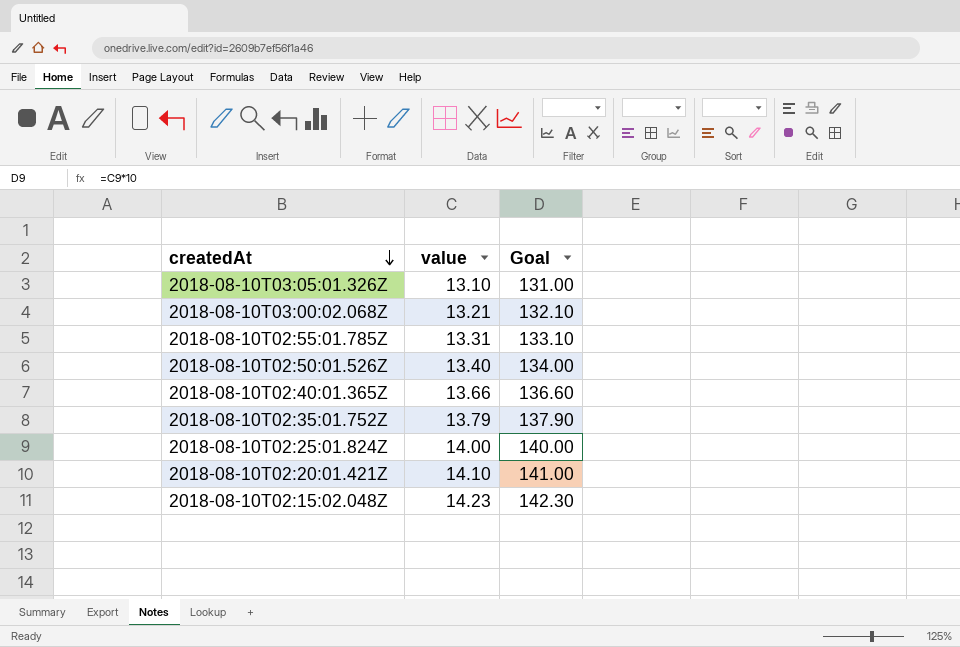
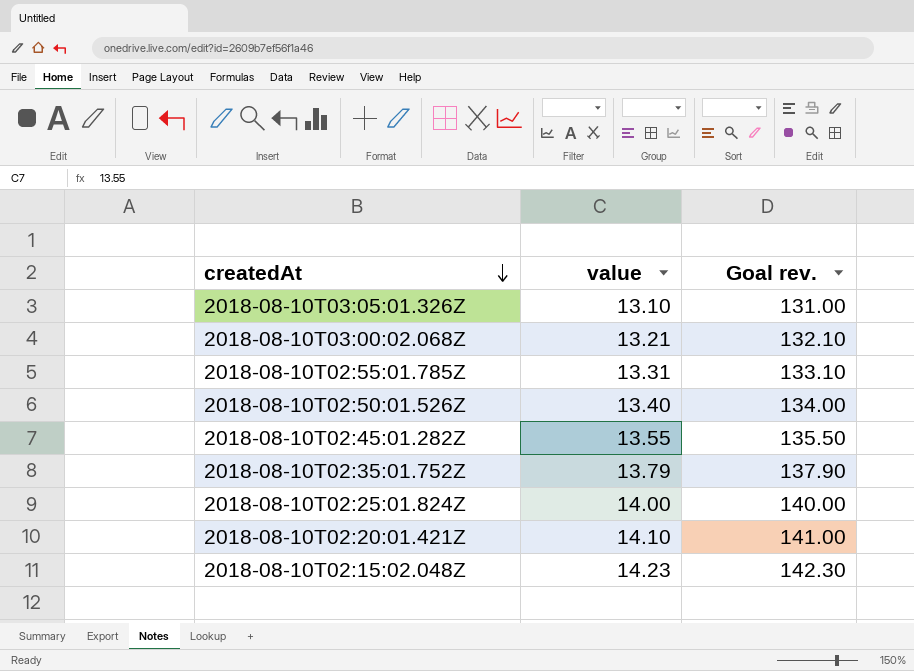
column name: Goal -> Goal rev.
row 2018-08-10T02:40:01.365Z: 13.66 | 136.60 -> none
row 2018-08-10T02:45:01.282Z: none -> 13.55 | 135.50

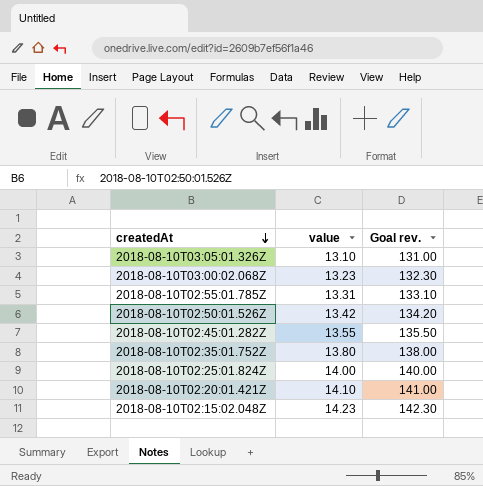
2018-08-10T03:00:02.068Z | value: 13.21 -> 13.23
2018-08-10T03:00:02.068Z | Goal rev.: 132.10 -> 132.30
2018-08-10T02:50:01.526Z | value: 13.40 -> 13.42
2018-08-10T02:50:01.526Z | Goal rev.: 134.00 -> 134.20
2018-08-10T02:35:01.752Z | value: 13.79 -> 13.80
2018-08-10T02:35:01.752Z | Goal rev.: 137.90 -> 138.00

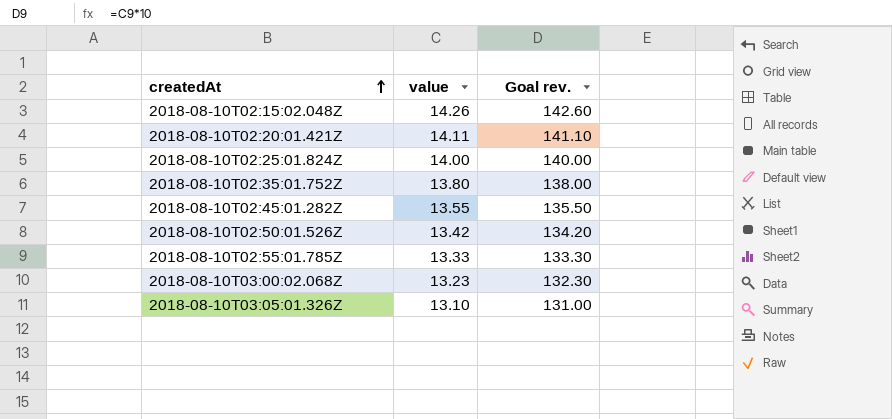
row order: createdAt descending -> createdAt ascending
2018-08-10T02:15:02.048Z | value: 14.23 -> 14.26
2018-08-10T02:15:02.048Z | Goal rev.: 142.30 -> 142.60
2018-08-10T02:20:01.421Z | value: 14.10 -> 14.11
2018-08-10T02:20:01.421Z | Goal rev.: 141.00 -> 141.10
2018-08-10T02:55:01.785Z | value: 13.31 -> 13.33
2018-08-10T02:55:01.785Z | Goal rev.: 133.10 -> 133.30

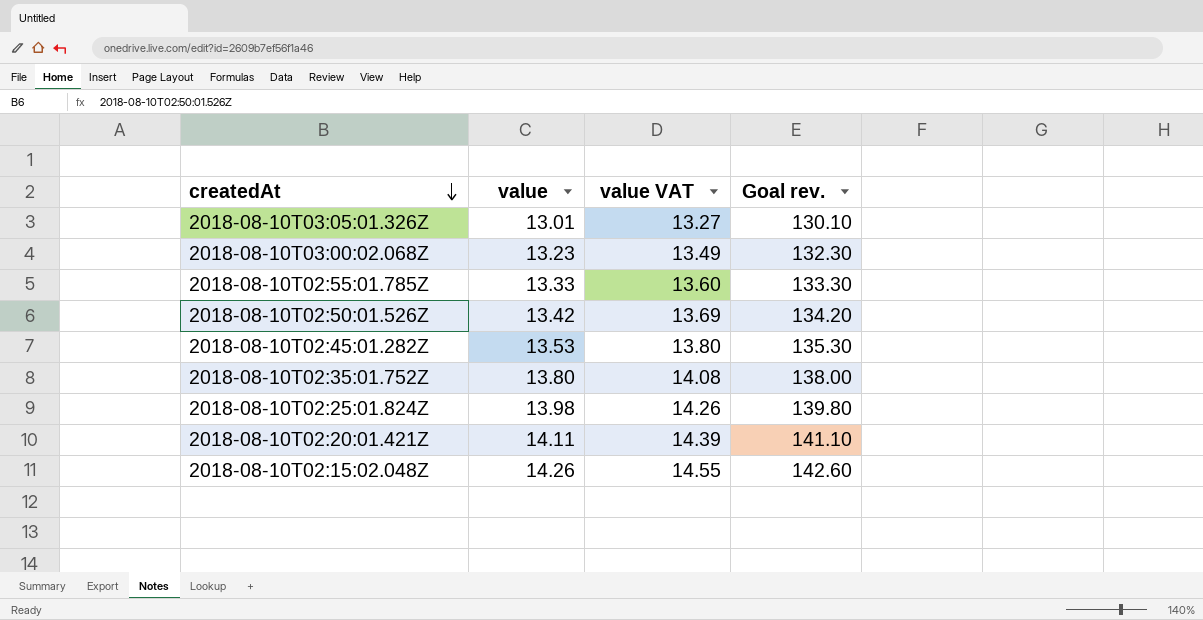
row order: createdAt ascending -> createdAt descending
column value VAT | formula: none -> [value] * 1.02
2018-08-10T03:05:01.326Z | value: 13.10 -> 13.01
2018-08-10T03:05:01.326Z | Goal rev.: 131.00 -> 130.10
2018-08-10T02:45:01.282Z | value: 13.55 -> 13.53
2018-08-10T02:45:01.282Z | Goal rev.: 135.50 -> 135.30
2018-08-10T02:25:01.824Z | value: 14.00 -> 13.98
2018-08-10T02:25:01.824Z | Goal rev.: 140.00 -> 139.80

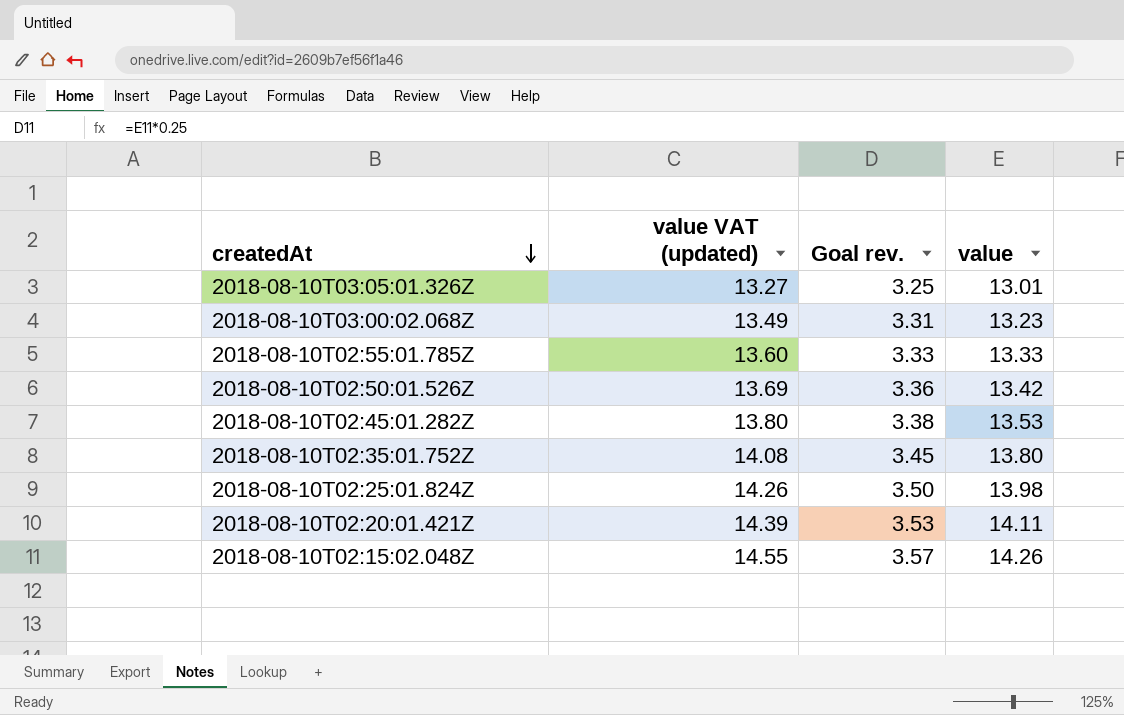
column name: value VAT -> value VAT (updated)
column Goal rev. | formula: [value] * 10 -> [value] * 0.25
column value | position: 2 -> 4

